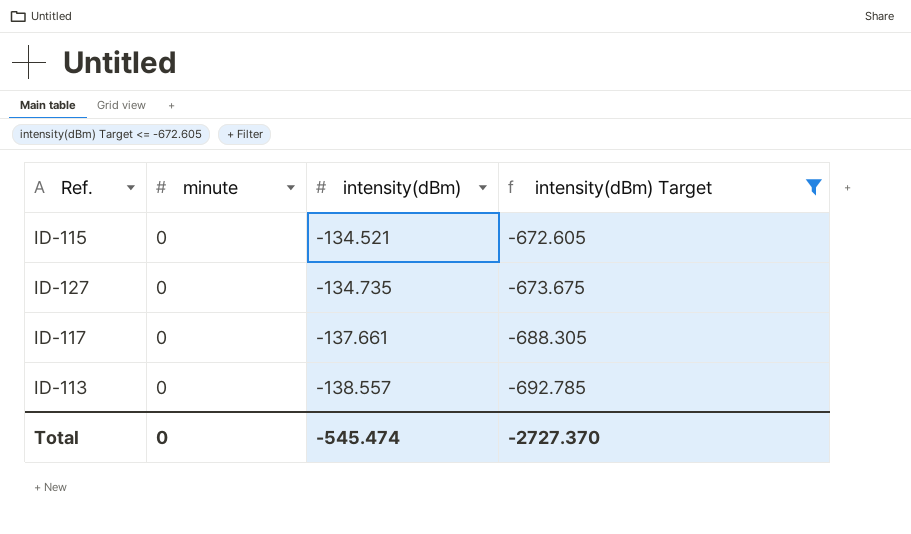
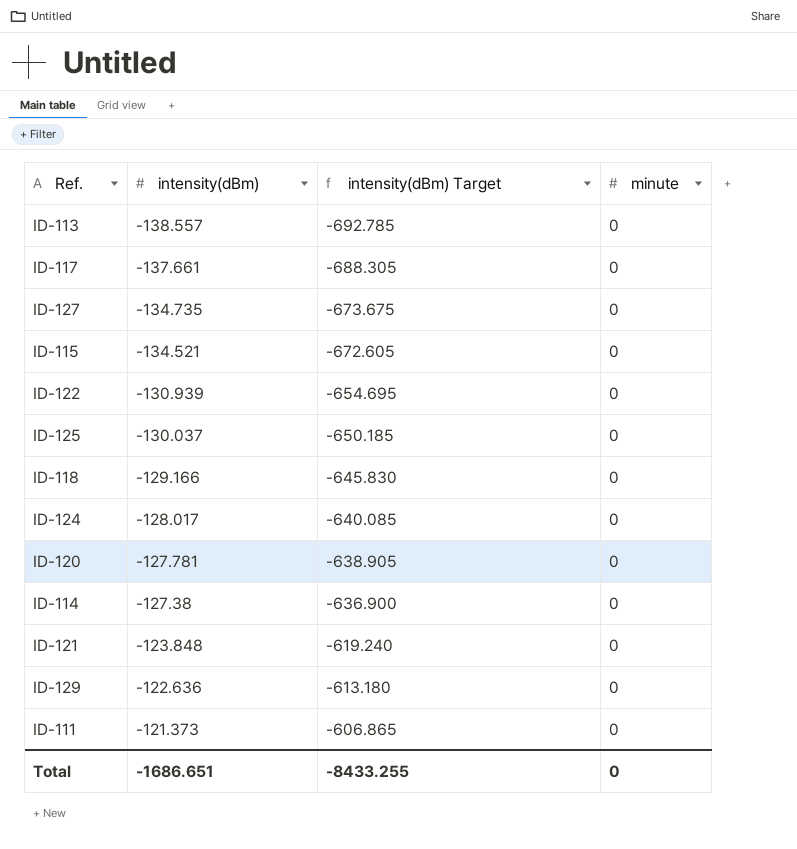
filter: intensity(dBm) Target <= -672.605 -> none
row order: intensity(dBm) descending -> intensity(dBm) ascending
column minute | position: 2 -> 4
Total | intensity(dBm): -545.474 -> -1686.651
Total | intensity(dBm) Target: -2727.370 -> -8433.255

